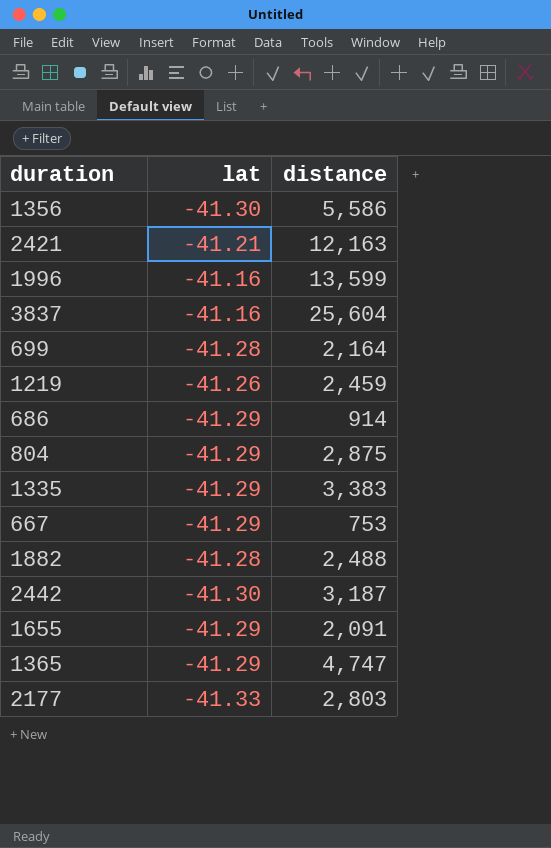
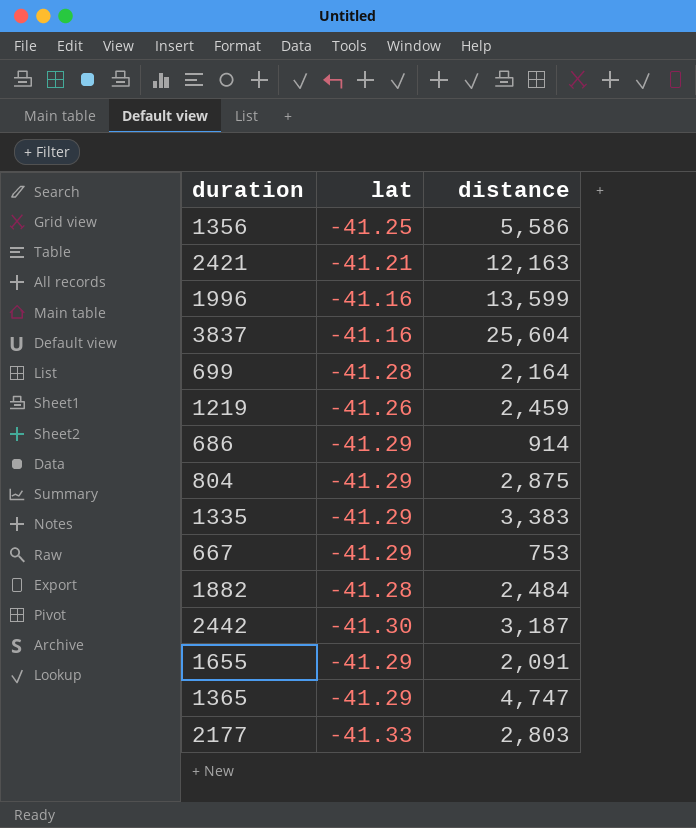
1356 | lat: -41.30 -> -41.25
1882 | distance: 2,488 -> 2,484

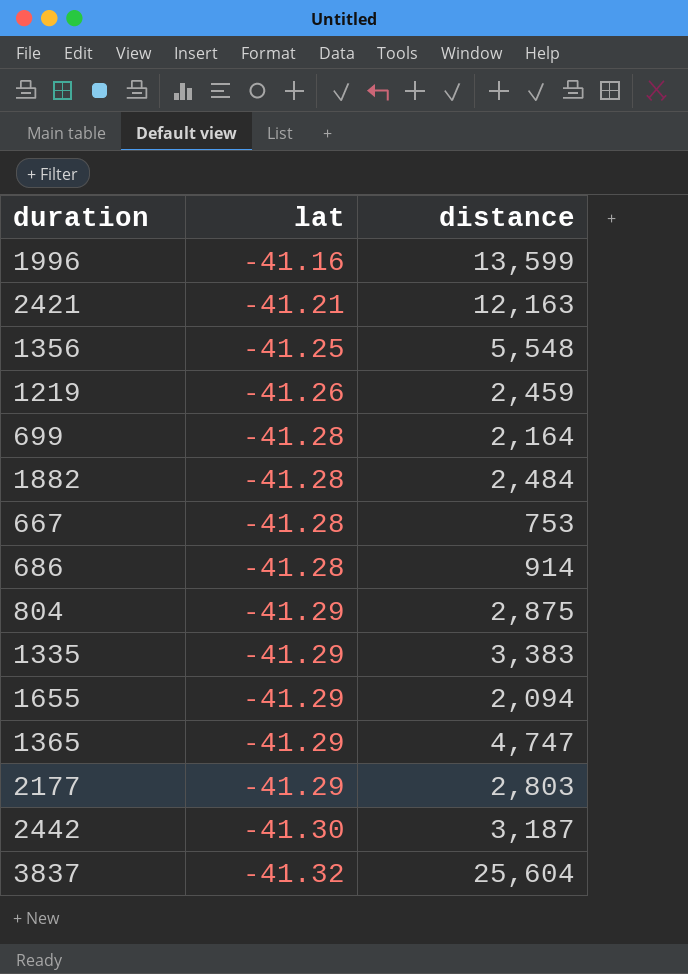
row order: none -> lat descending
1356 | distance: 5,586 -> 5,548
667 | lat: -41.29 -> -41.28
686 | lat: -41.29 -> -41.28
1655 | distance: 2,091 -> 2,094
2177 | lat: -41.33 -> -41.29
3837 | lat: -41.16 -> -41.32

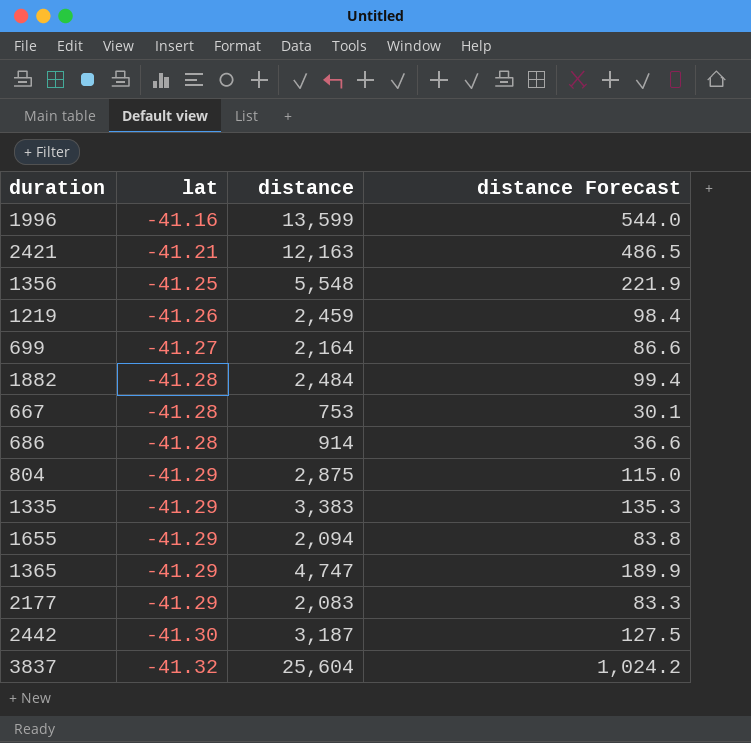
column distance Forecast | formula: none -> [distance] * 0.04
699 | lat: -41.28 -> -41.27
2177 | distance: 2,803 -> 2,083

